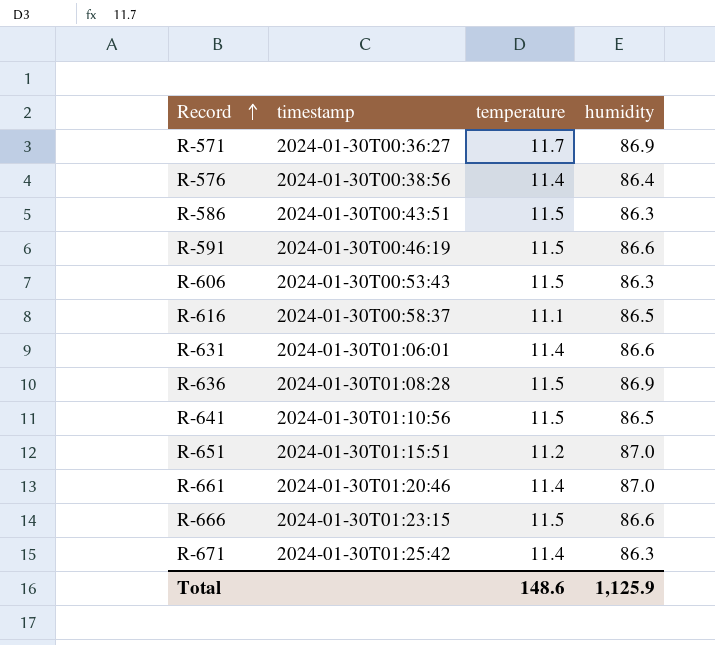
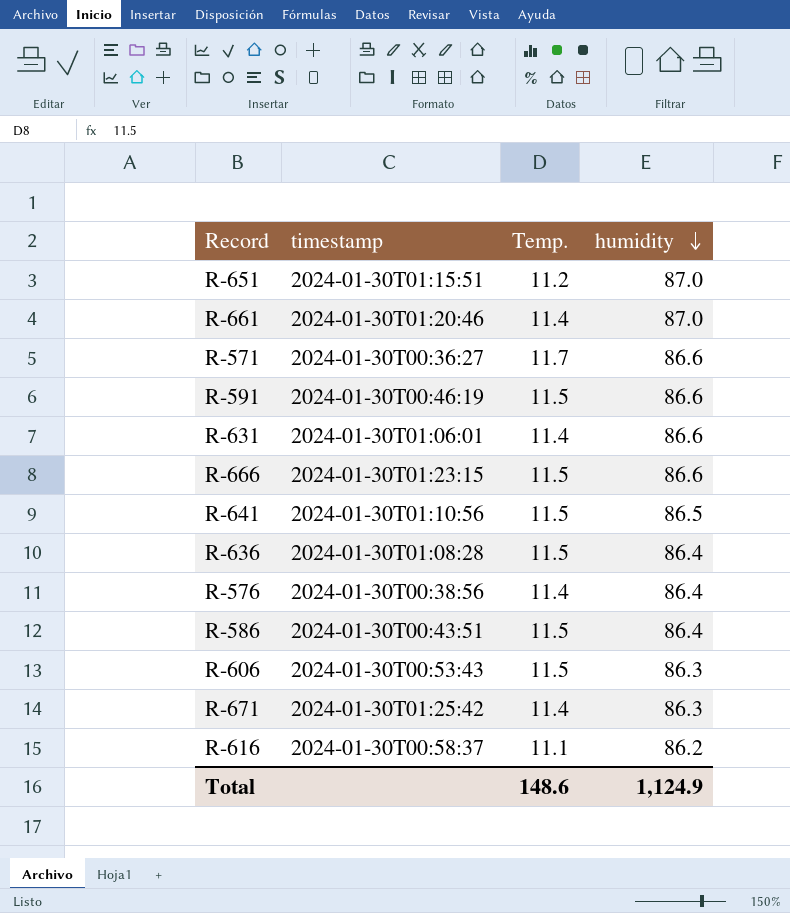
row order: Record ascending -> humidity descending
column name: temperature -> Temp.
R-571 | humidity: 86.9 -> 86.6
R-636 | humidity: 86.9 -> 86.4
R-586 | humidity: 86.3 -> 86.4
R-616 | humidity: 86.5 -> 86.2
Total | humidity: 1,125.9 -> 1,124.9

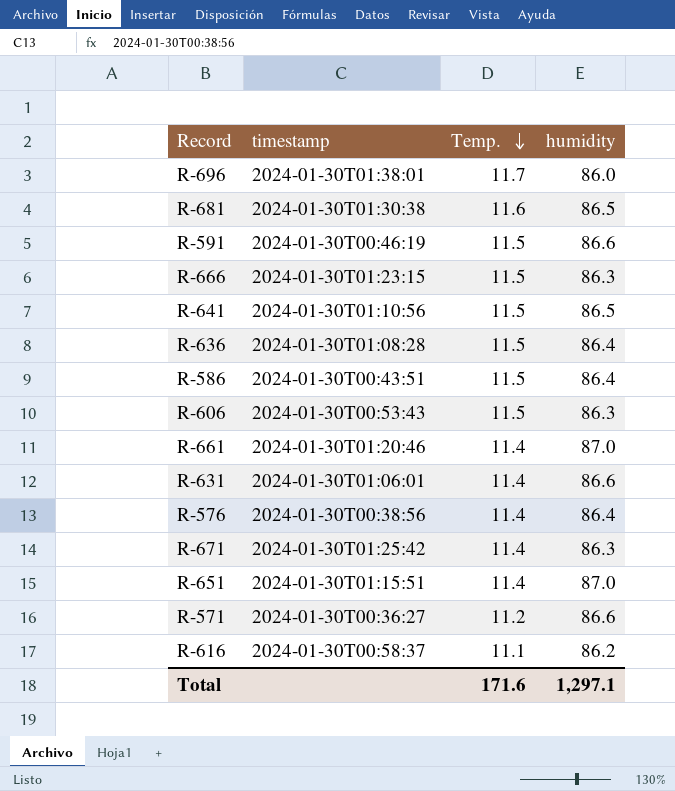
row order: humidity descending -> Temp. descending
row R-696: none -> 2024-01-30T01:38:01 | 11.7 | 86.0
row R-681: none -> 2024-01-30T01:30:38 | 11.6 | 86.5
R-666 | humidity: 86.6 -> 86.3
R-651 | Temp.: 11.2 -> 11.4
R-571 | Temp.: 11.7 -> 11.2
Total | Temp.: 148.6 -> 171.6
Total | humidity: 1,124.9 -> 1,297.1

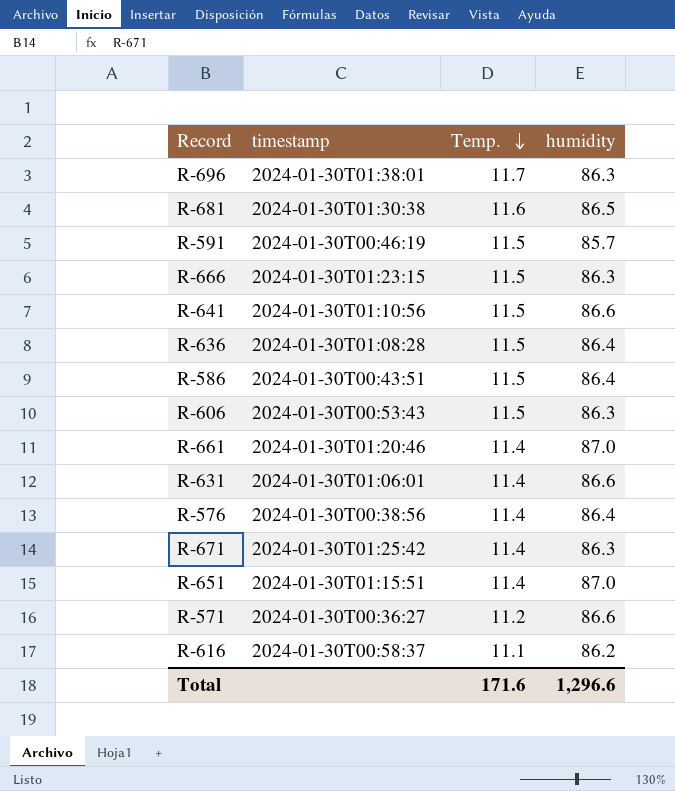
R-696 | humidity: 86.0 -> 86.3
R-591 | humidity: 86.6 -> 85.7
R-641 | humidity: 86.5 -> 86.6
Total | humidity: 1,297.1 -> 1,296.6

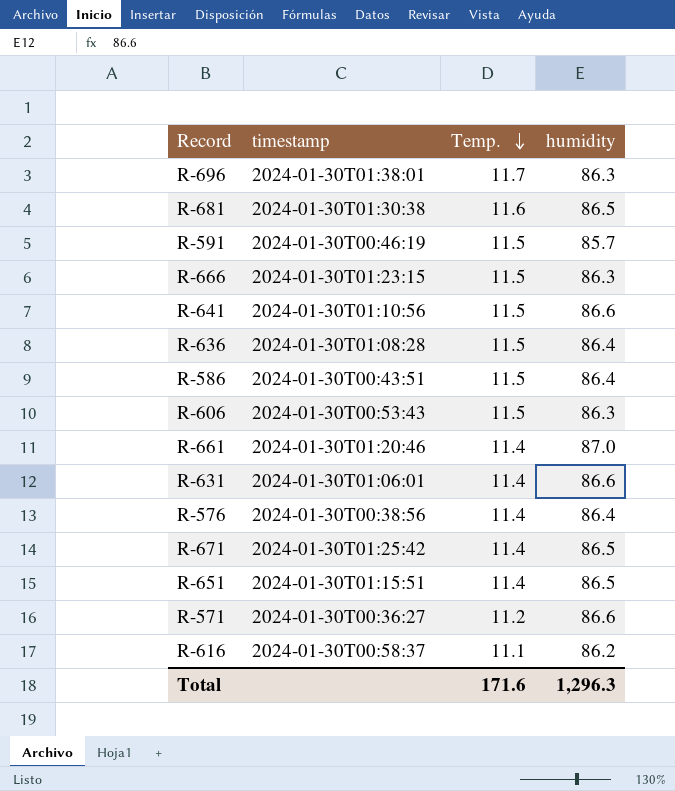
R-671 | humidity: 86.3 -> 86.5
R-651 | humidity: 87.0 -> 86.5
Total | humidity: 1,296.6 -> 1,296.3

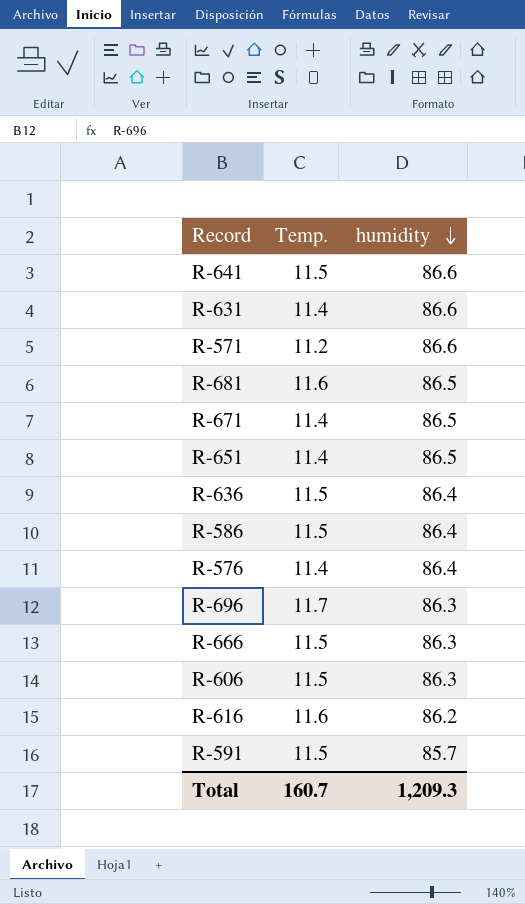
row order: Temp. descending -> humidity descending
column timestamp | position: 2 -> none
row R-661: 2024-01-30T01:20:46 | 11.4 | 87.0 -> none
R-616 | Temp.: 11.1 -> 11.6
Total | Temp.: 171.6 -> 160.7
Total | humidity: 1,296.3 -> 1,209.3

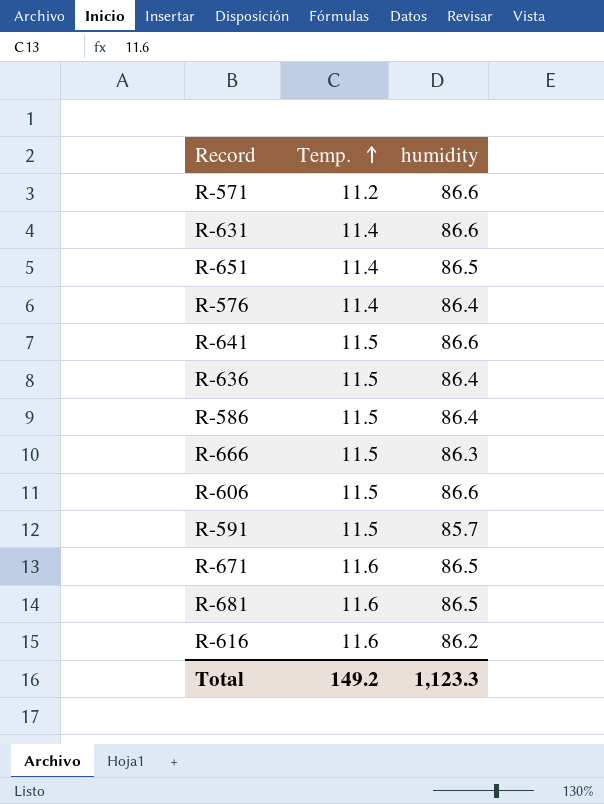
row order: humidity descending -> Temp. ascending
row R-696: 11.7 | 86.3 -> none
R-606 | humidity: 86.3 -> 86.6
R-671 | Temp.: 11.4 -> 11.6
Total | Temp.: 160.7 -> 149.2
Total | humidity: 1,209.3 -> 1,123.3

